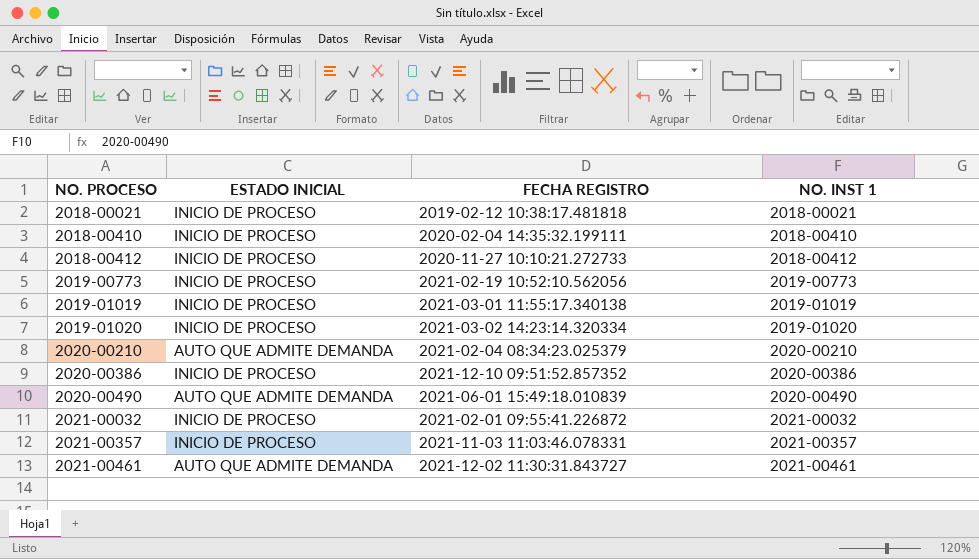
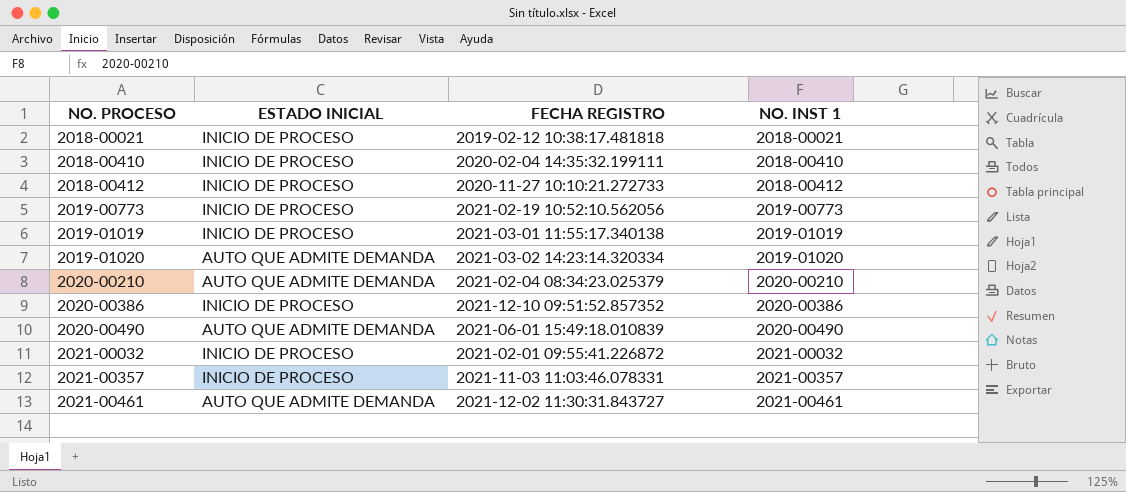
2019-01020 | ESTADO INICIAL: INICIO DE PROCESO -> AUTO QUE ADMITE DEMANDA

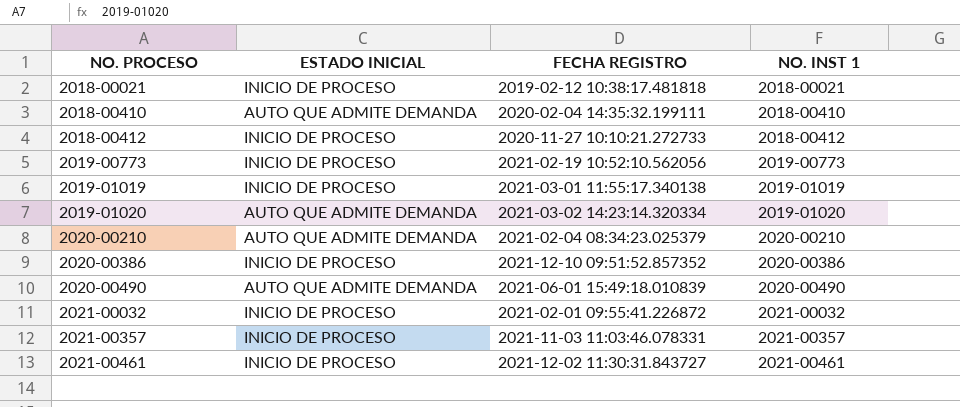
2018-00410 | ESTADO INICIAL: INICIO DE PROCESO -> AUTO QUE ADMITE DEMANDA
2021-00461 | ESTADO INICIAL: AUTO QUE ADMITE DEMANDA -> INICIO DE PROCESO

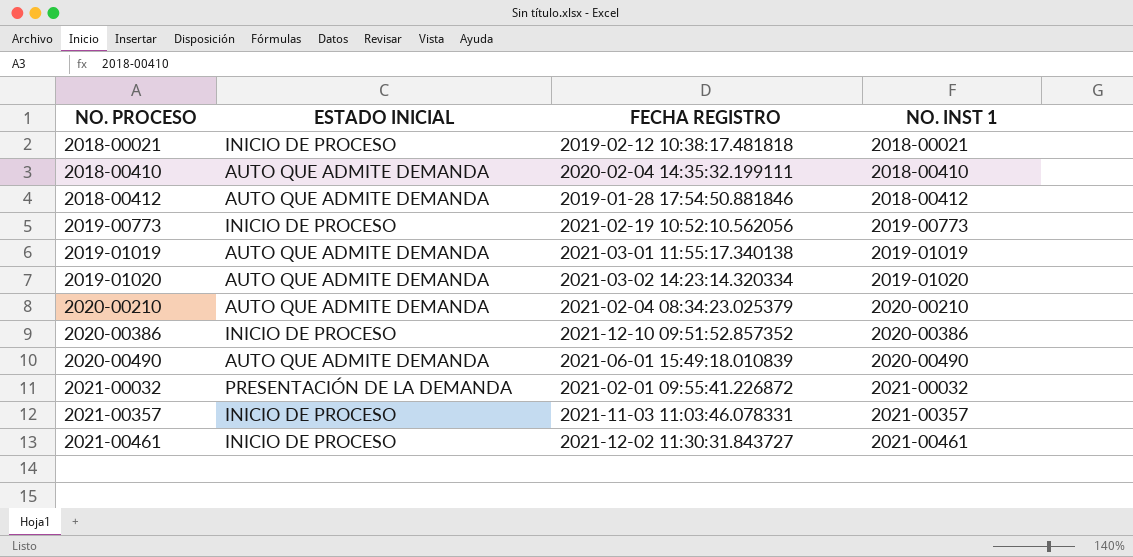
2018-00412 | ESTADO INICIAL: INICIO DE PROCESO -> AUTO QUE ADMITE DEMANDA
2018-00412 | FECHA REGISTRO: 2020-11-27 10:10:21.272733 -> 2019-01-28 17:54:50.881846
2019-01019 | ESTADO INICIAL: INICIO DE PROCESO -> AUTO QUE ADMITE DEMANDA
2021-00032 | ESTADO INICIAL: INICIO DE PROCESO -> PRESENTACIÓN DE LA DEMANDA

